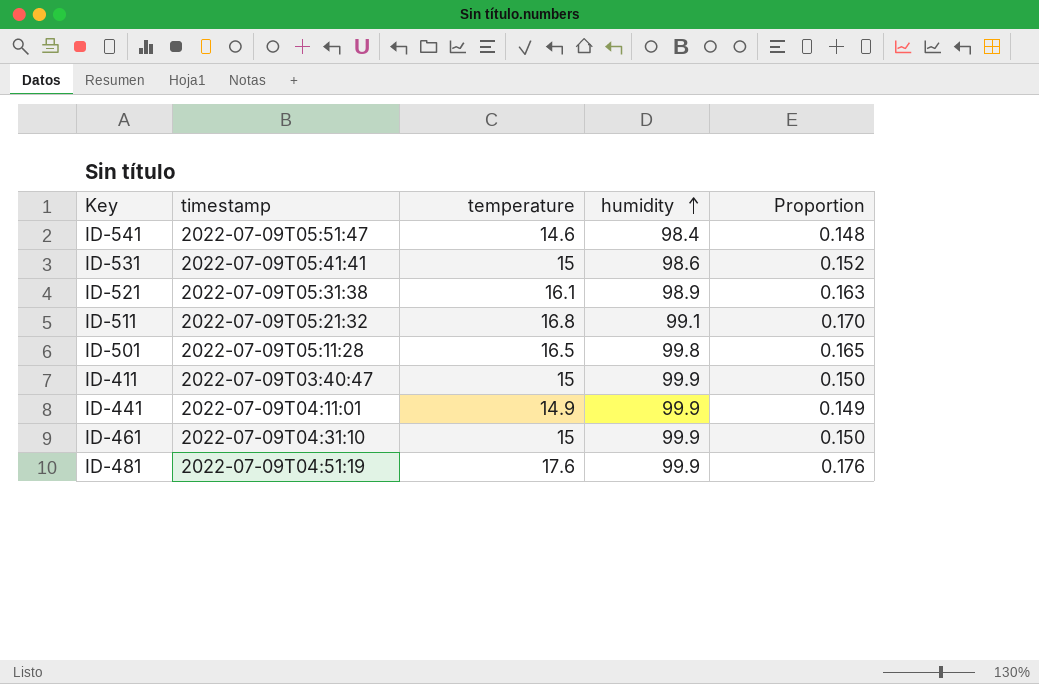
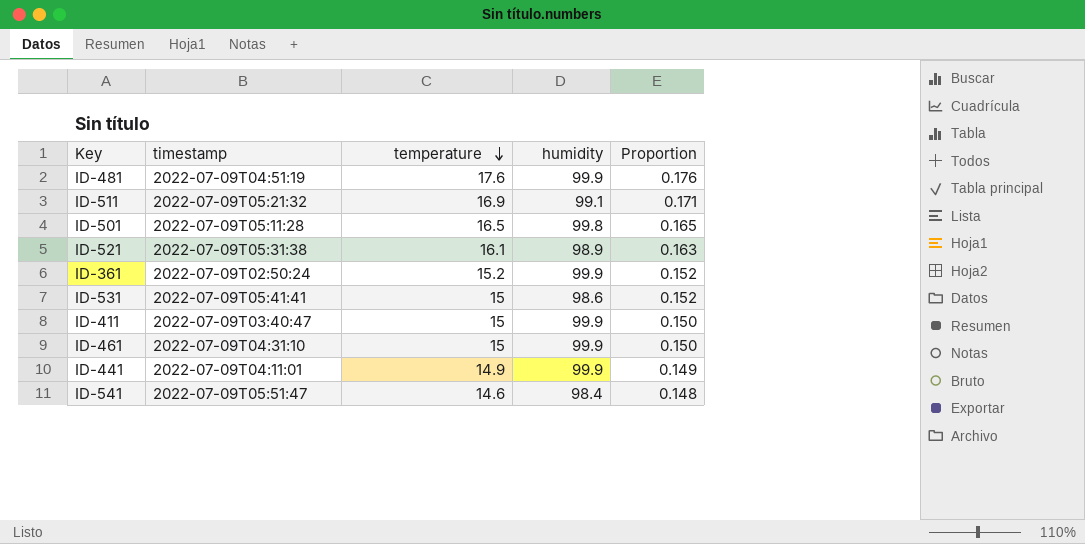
row order: humidity ascending -> temperature descending
ID-511 | temperature: 16.8 -> 16.9
ID-511 | Proportion: 0.170 -> 0.171
row ID-361: none -> 2022-07-09T02:50:24 | 15.2 | 99.9 | 0.152

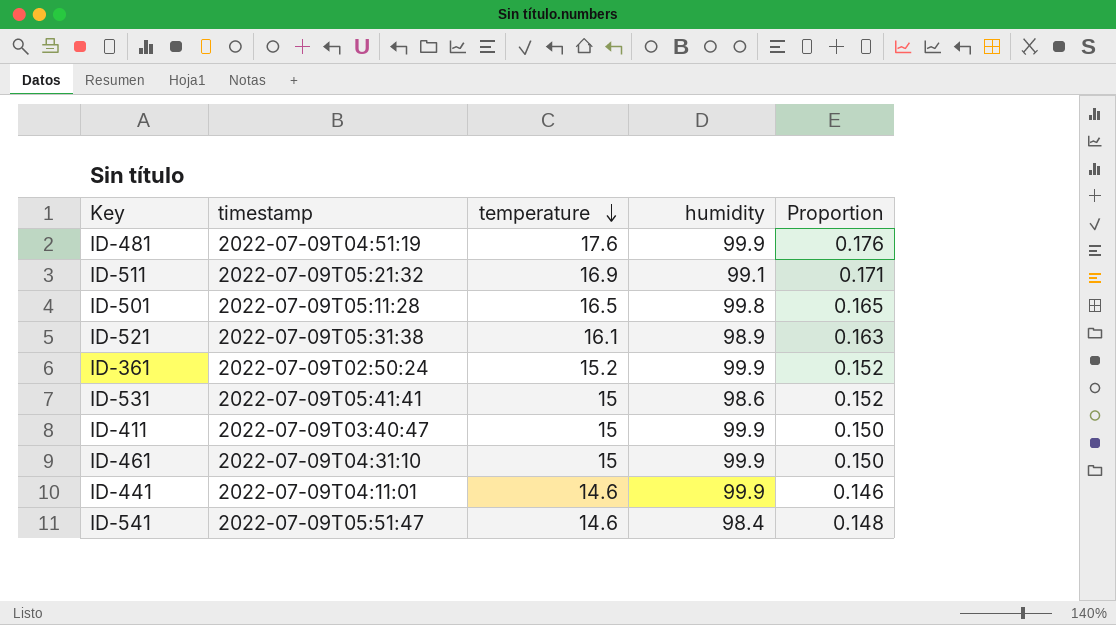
ID-441 | temperature: 14.9 -> 14.6
ID-441 | Proportion: 0.149 -> 0.146

